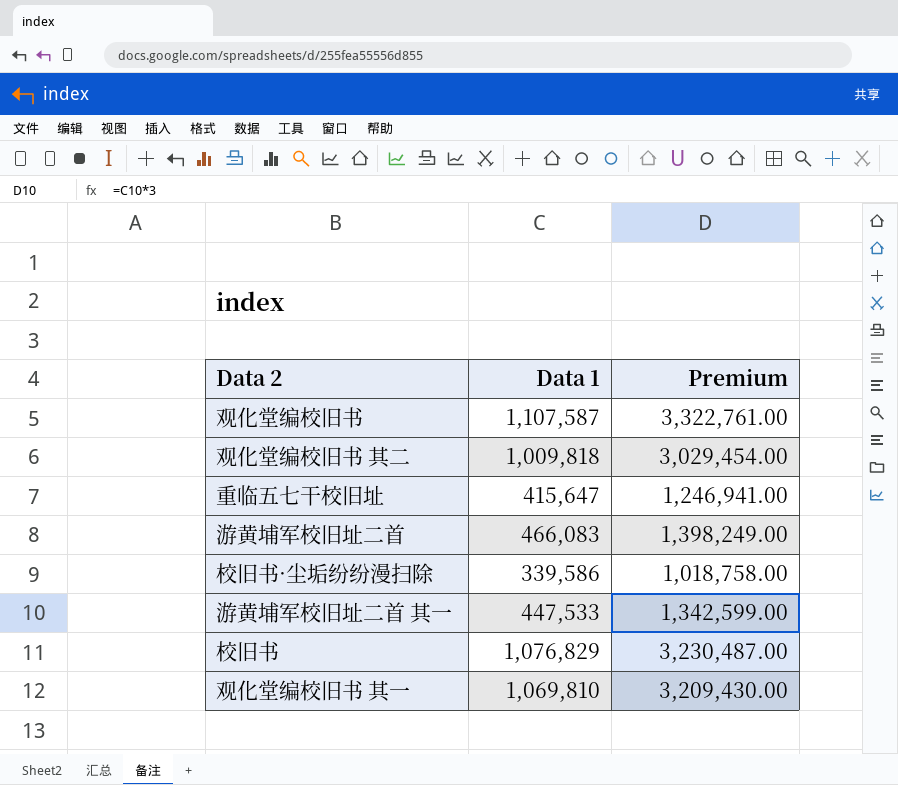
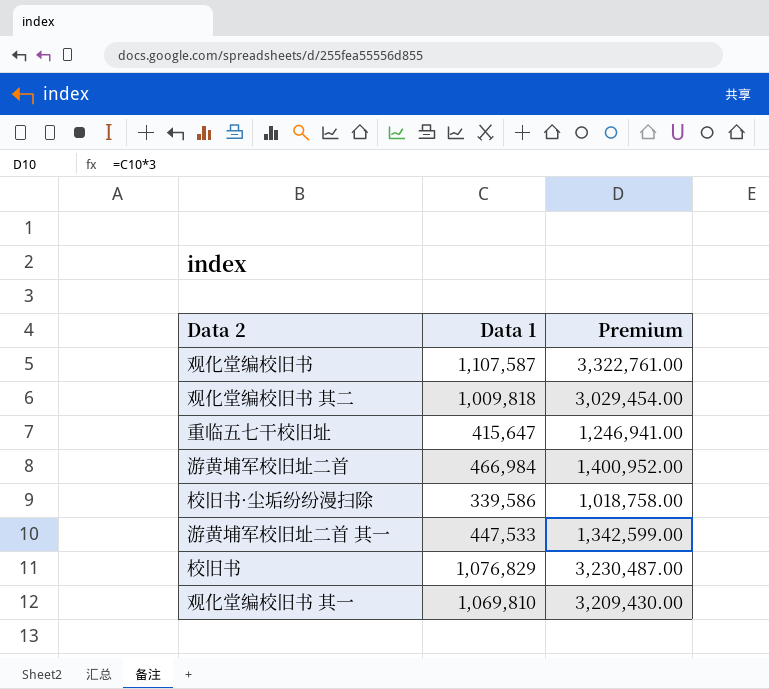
游黄埔军校旧址二首 | Data 1: 466,083 -> 466,984
游黄埔军校旧址二首 | Premium: 1,398,249.00 -> 1,400,952.00

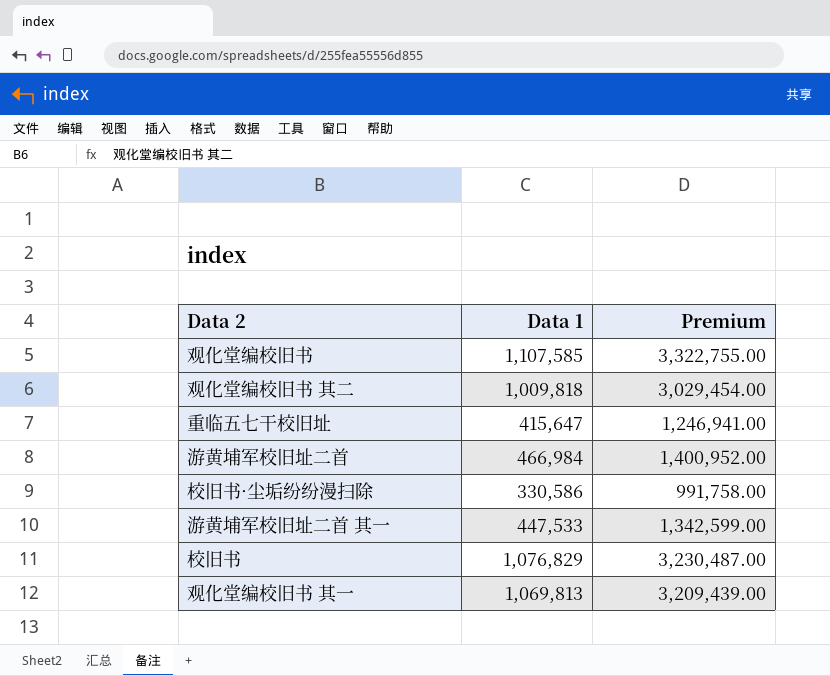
观化堂编校旧书 | Data 1: 1,107,587 -> 1,107,585
观化堂编校旧书 | Premium: 3,322,761.00 -> 3,322,755.00
校旧书·尘垢纷纷漫扫除 | Data 1: 339,586 -> 330,586
校旧书·尘垢纷纷漫扫除 | Premium: 1,018,758.00 -> 991,758.00
观化堂编校旧书 其一 | Data 1: 1,069,810 -> 1,069,813
观化堂编校旧书 其一 | Premium: 3,209,430.00 -> 3,209,439.00

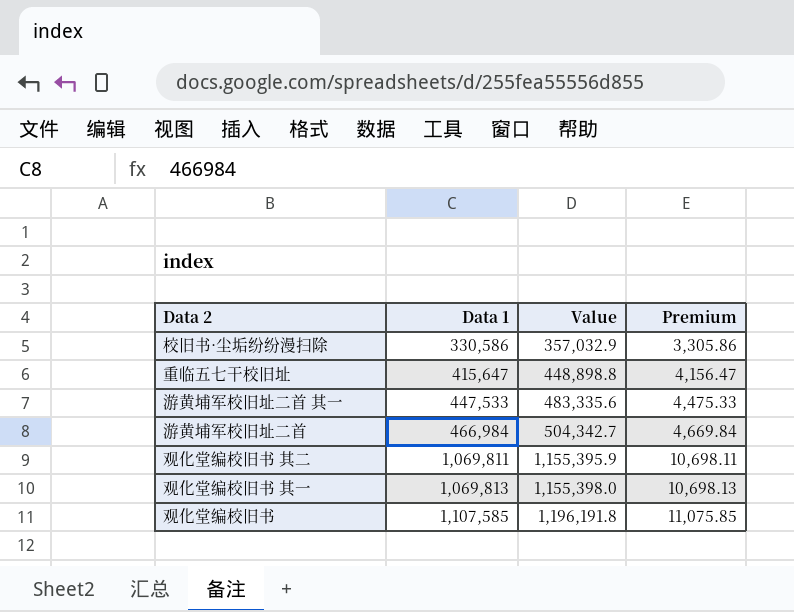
row order: none -> Data 1 ascending
column Value | formula: none -> [Data 1] * 1.08
column Premium | formula: [Data 1] * 3 -> [Data 1] * 0.01
row 校旧书: 1,076,829 | 3,230,487.00 -> none
观化堂编校旧书 其二 | Data 1: 1,009,818 -> 1,069,811

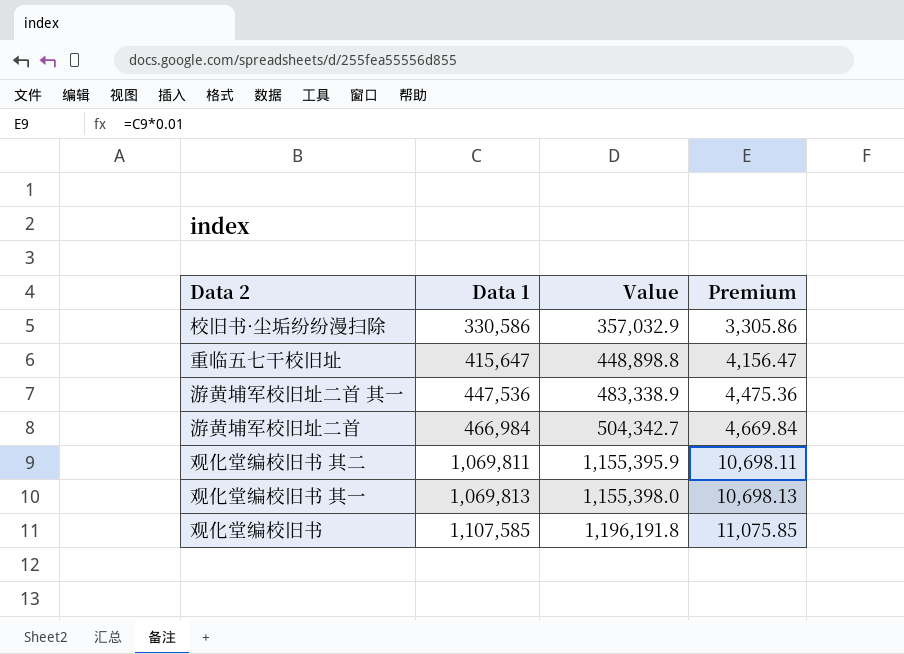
游黄埔军校旧址二首 其一 | Data 1: 447,533 -> 447,536
游黄埔军校旧址二首 其一 | Value: 483,335.6 -> 483,338.9
游黄埔军校旧址二首 其一 | Premium: 4,475.33 -> 4,475.36

